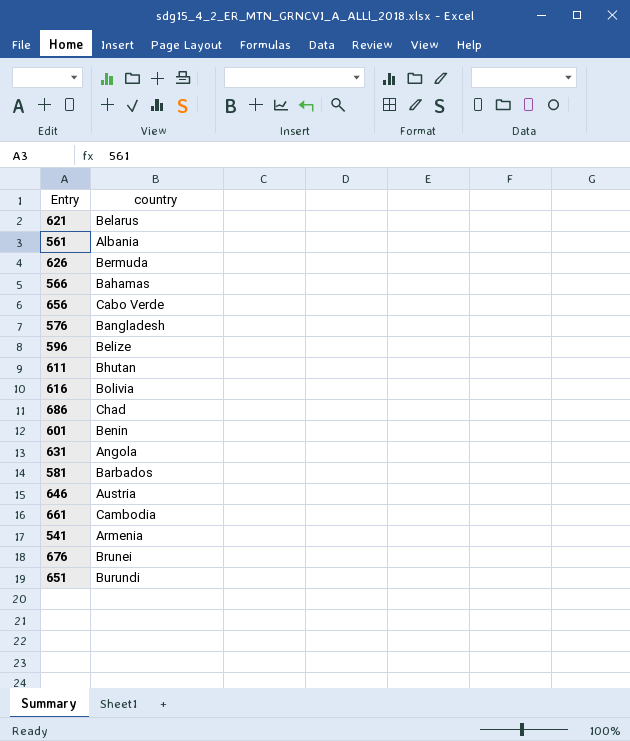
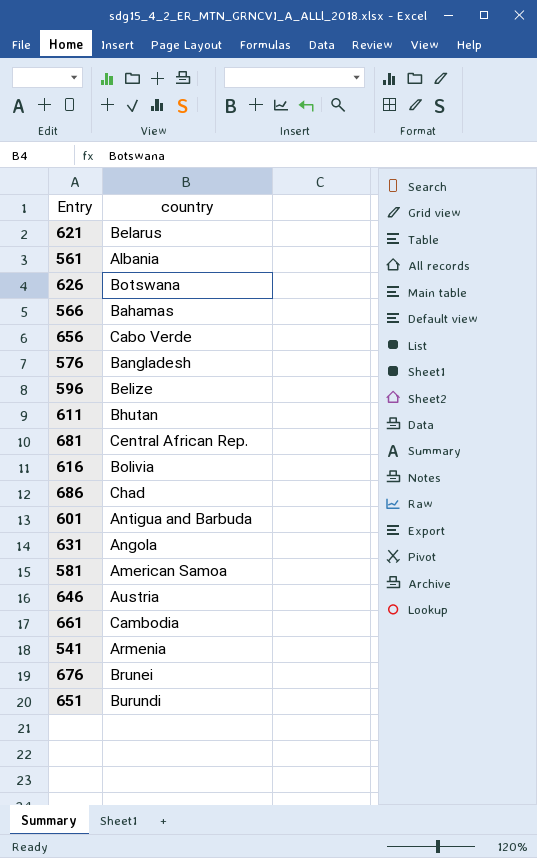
626 | country: Bermuda -> Botswana
row 681: none -> Central African Rep.
601 | country: Benin -> Antigua and Barbuda
581 | country: Barbados -> American Samoa

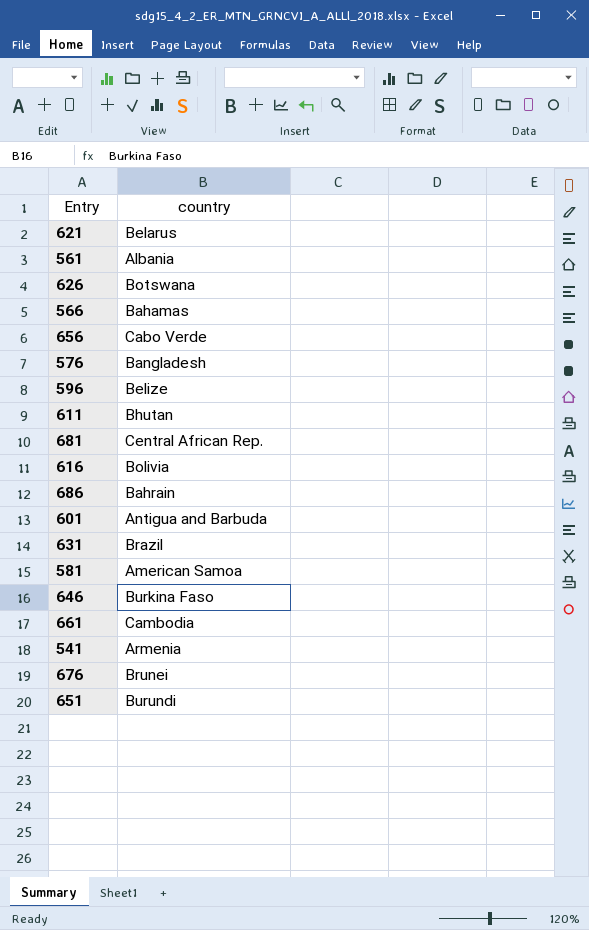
686 | country: Chad -> Bahrain
631 | country: Angola -> Brazil
646 | country: Austria -> Burkina Faso

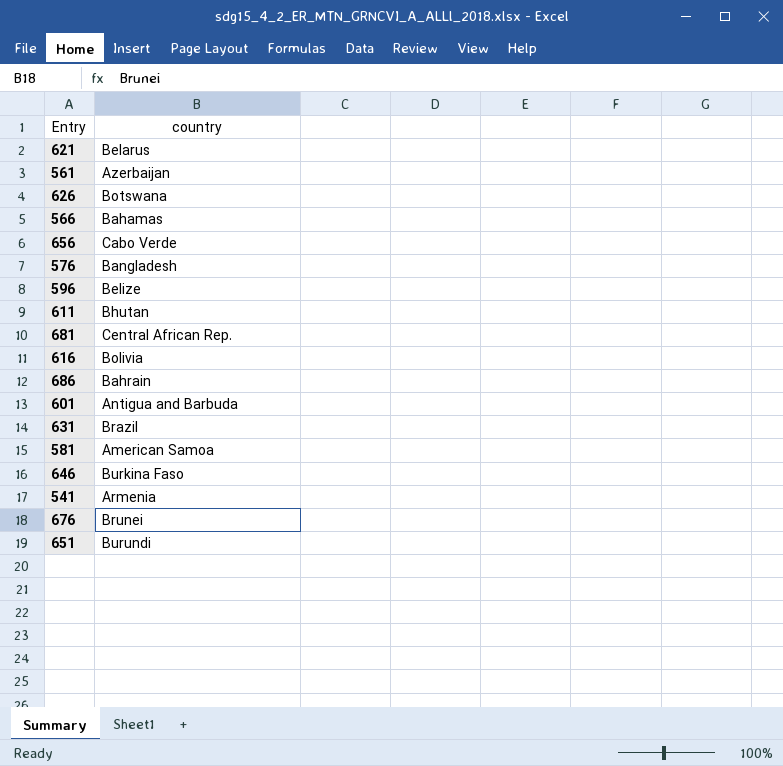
row 661: Cambodia -> none
561 | country: Albania -> Azerbaijan

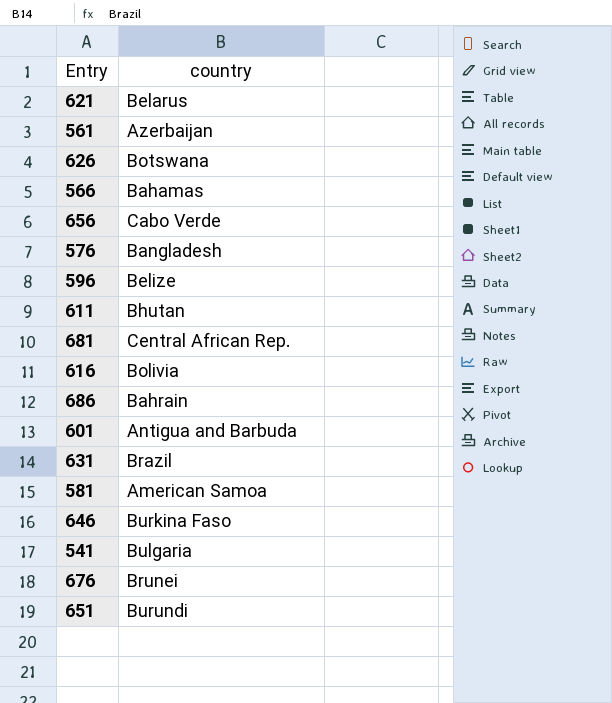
541 | country: Armenia -> Bulgaria

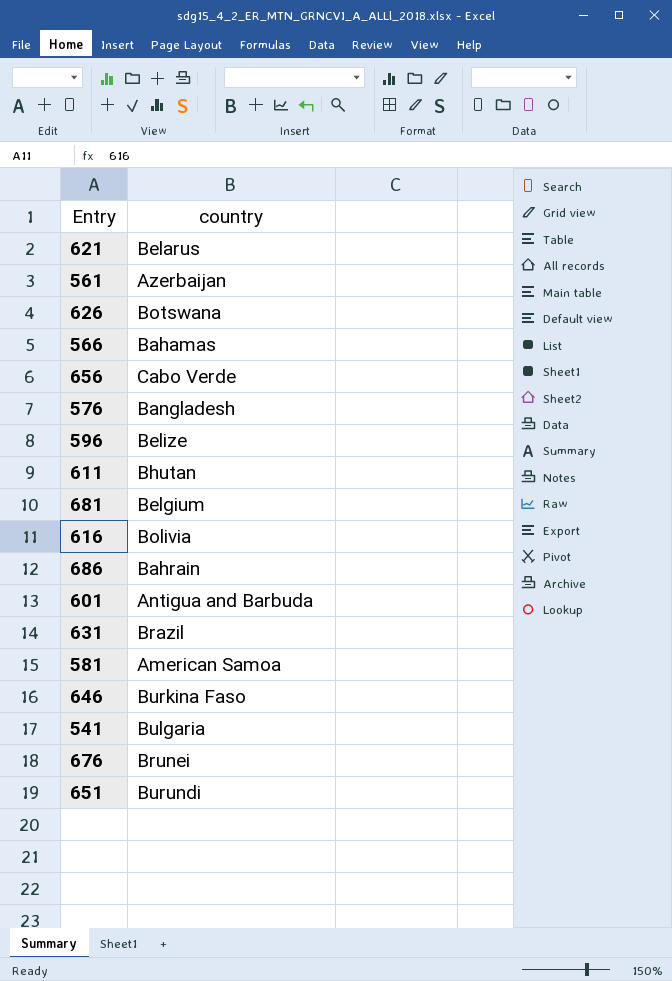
681 | country: Central African Rep. -> Belgium

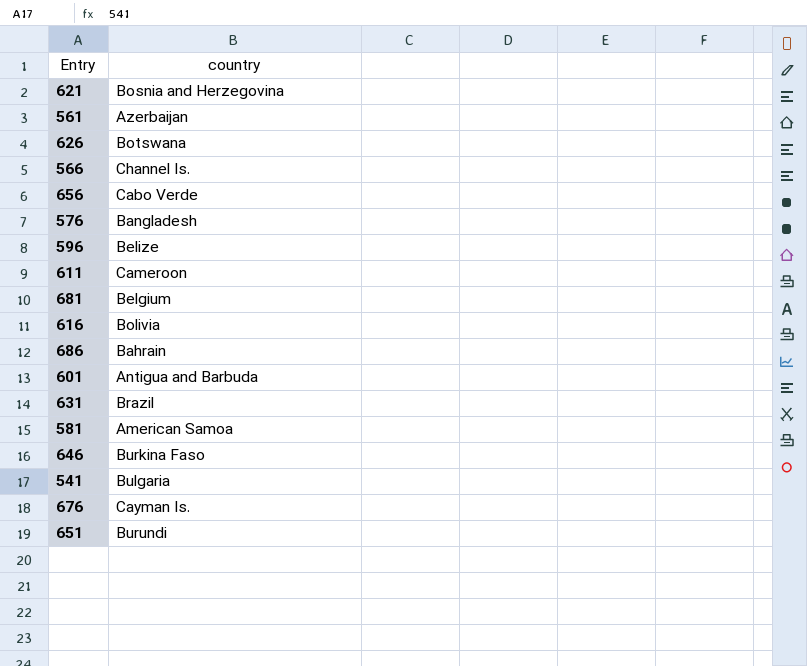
621 | country: Belarus -> Bosnia and Herzegovina
566 | country: Bahamas -> Channel Is.
611 | country: Bhutan -> Cameroon
676 | country: Brunei -> Cayman Is.

